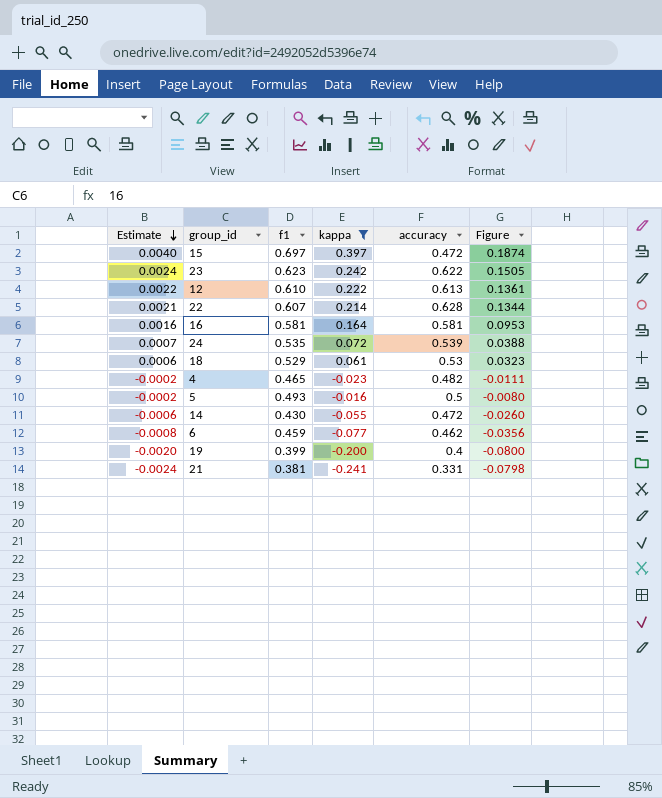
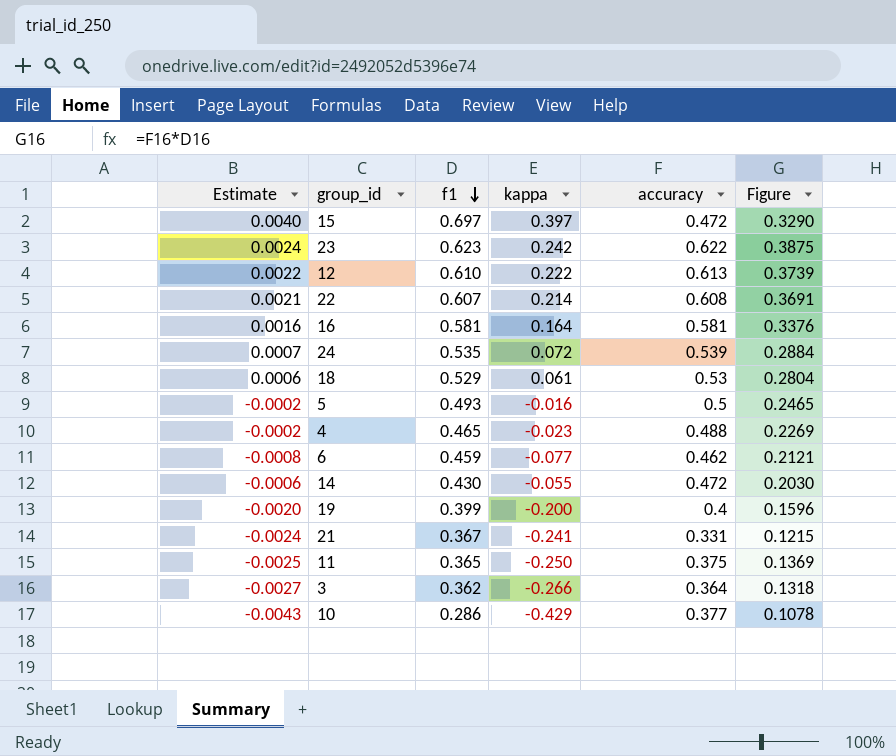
filter: kappa >= -0.241 -> none
row order: Estimate descending -> f1 descending
column Figure | formula: [kappa] * [accuracy] -> [f1] * [accuracy]
22 | accuracy: 0.628 -> 0.608
4 | accuracy: 0.482 -> 0.488
21 | f1: 0.381 -> 0.367

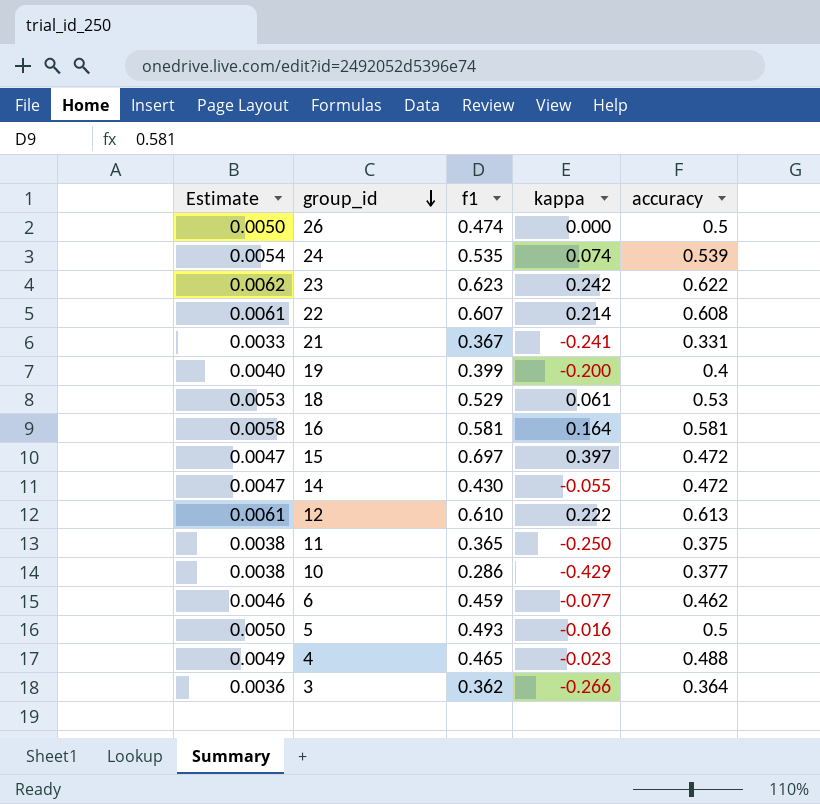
row order: f1 descending -> group_id descending
column Figure | formula: [f1] * [accuracy] -> none
column Estimate | formula: [kappa] * 0.01 -> [accuracy] * 0.01
row 26: none -> 0.0050 | 0.474 | 0.000 | 0.5
24 | kappa: 0.072 -> 0.074

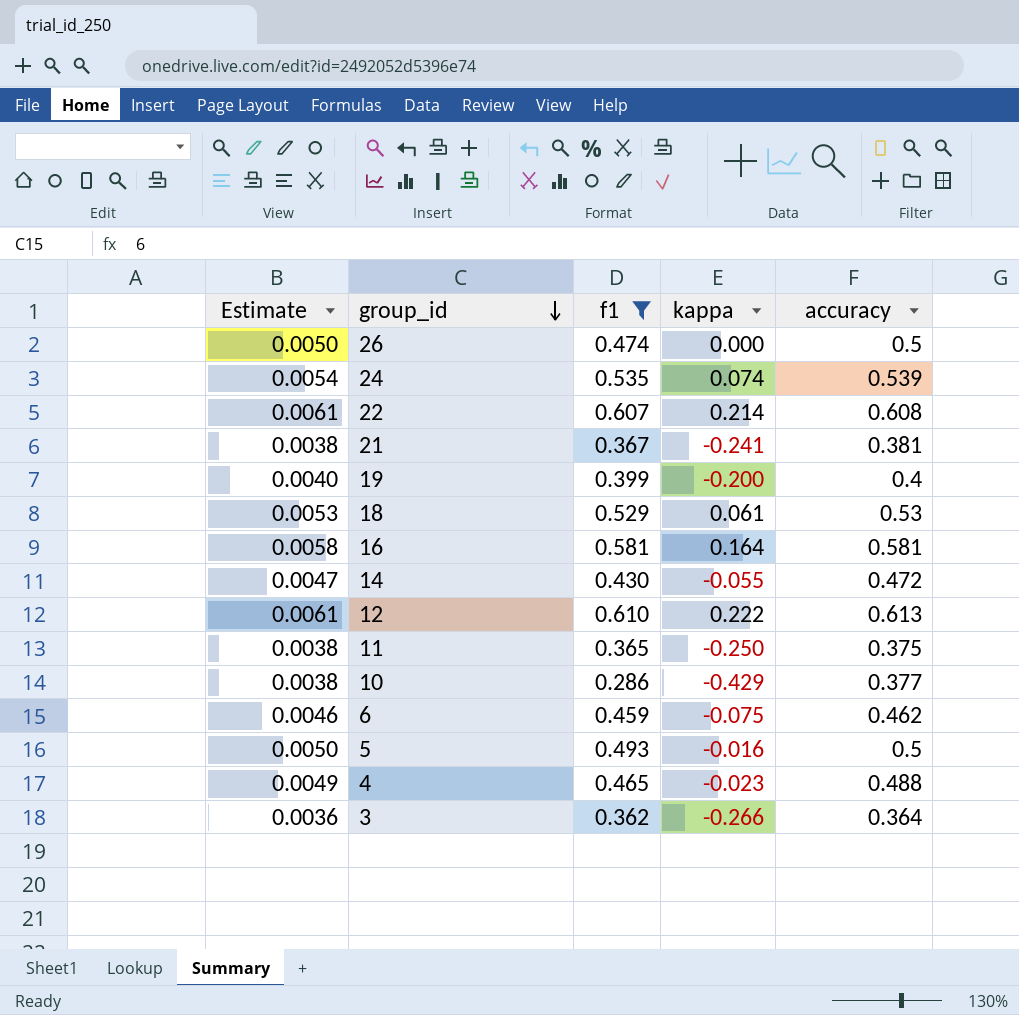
filter: none -> f1 <= 0.610
21 | Estimate: 0.0033 -> 0.0038
21 | accuracy: 0.331 -> 0.381
6 | kappa: -0.077 -> -0.075

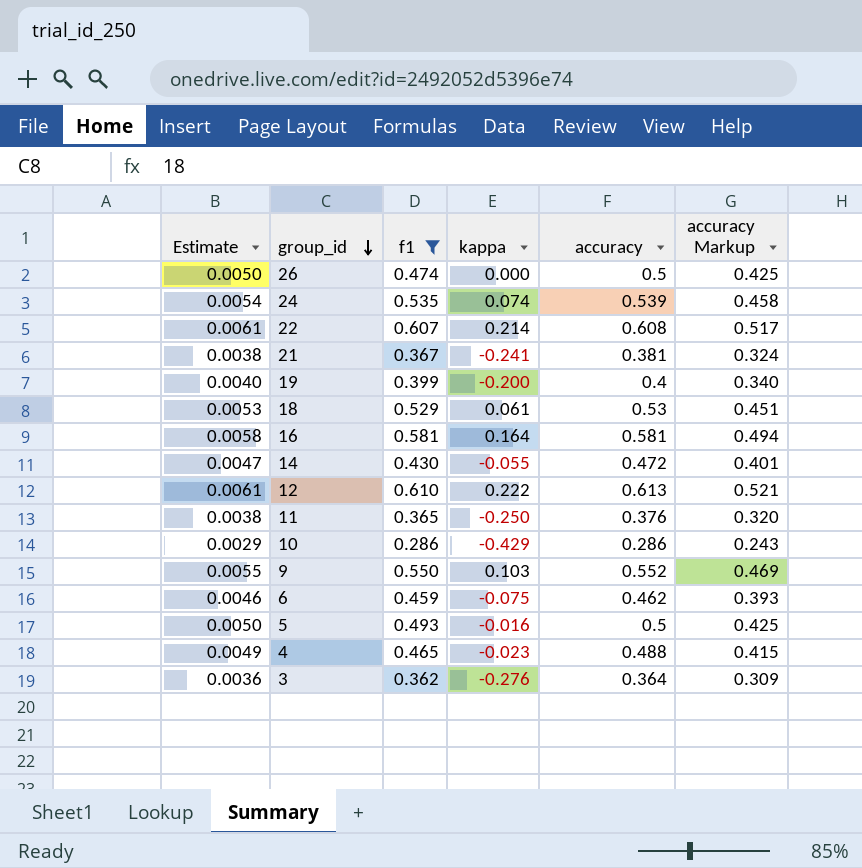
column accuracy Markup | formula: none -> [accuracy] * 0.85
11 | accuracy: 0.375 -> 0.376
10 | Estimate: 0.0038 -> 0.0029
10 | accuracy: 0.377 -> 0.286
row 9: none -> 0.0055 | 0.550 | 0.103 | 0.552 | 0.469
3 | kappa: -0.266 -> -0.276

